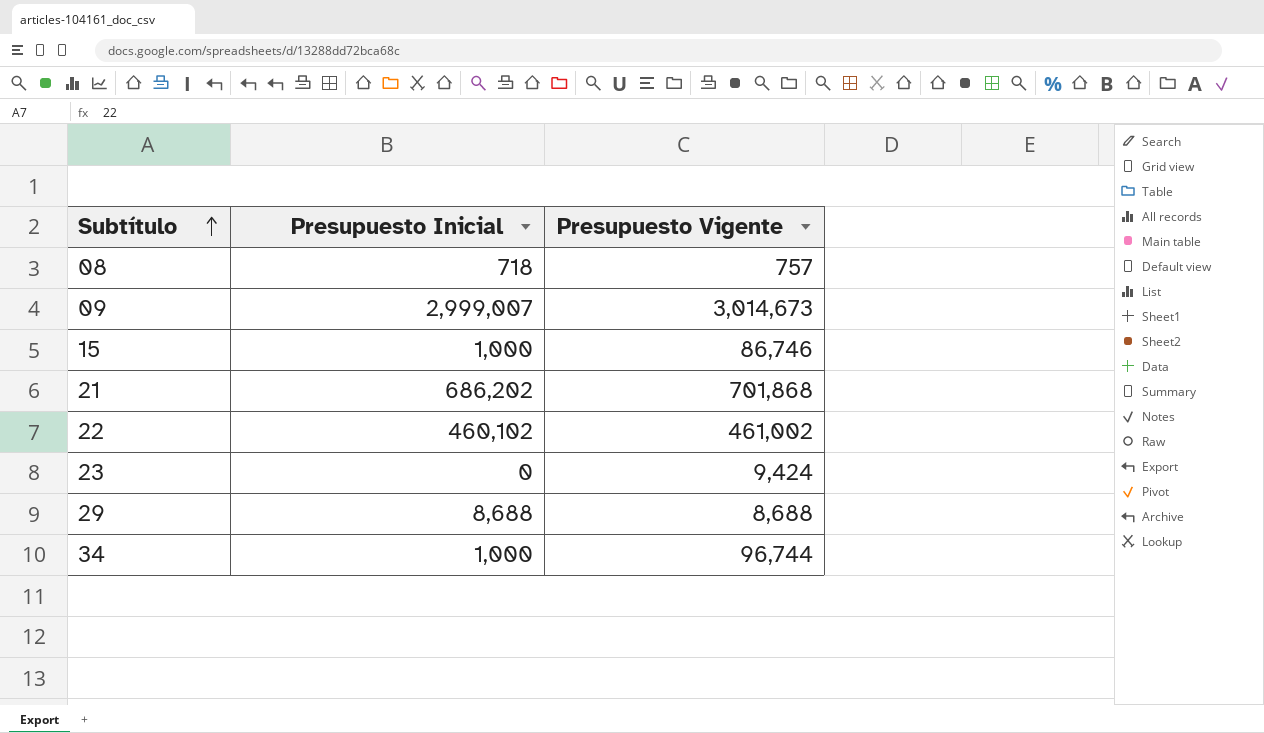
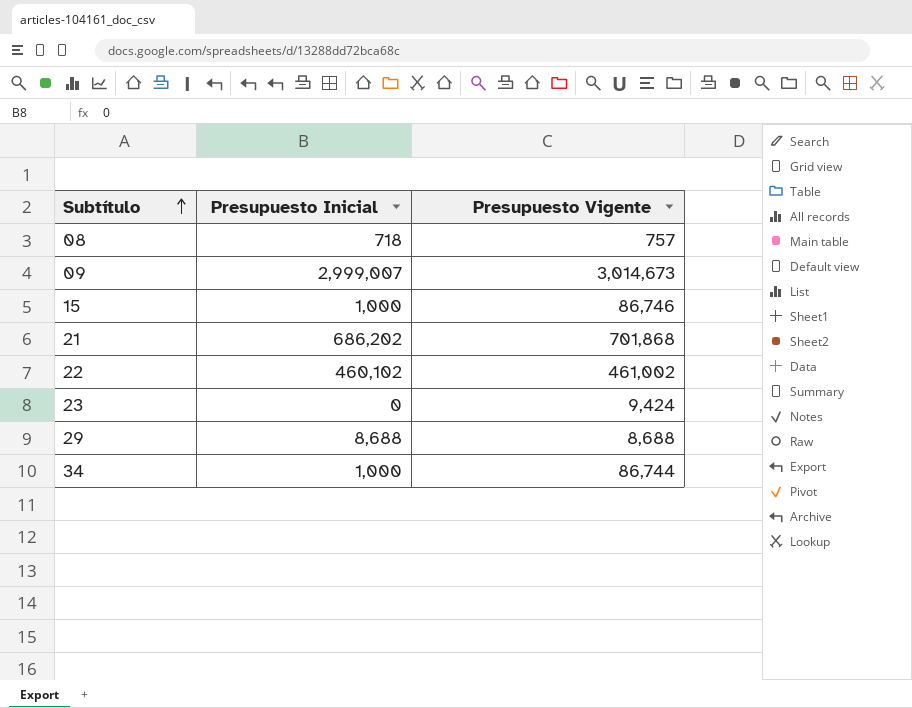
34 | Presupuesto Vigente: 96,744 -> 86,744

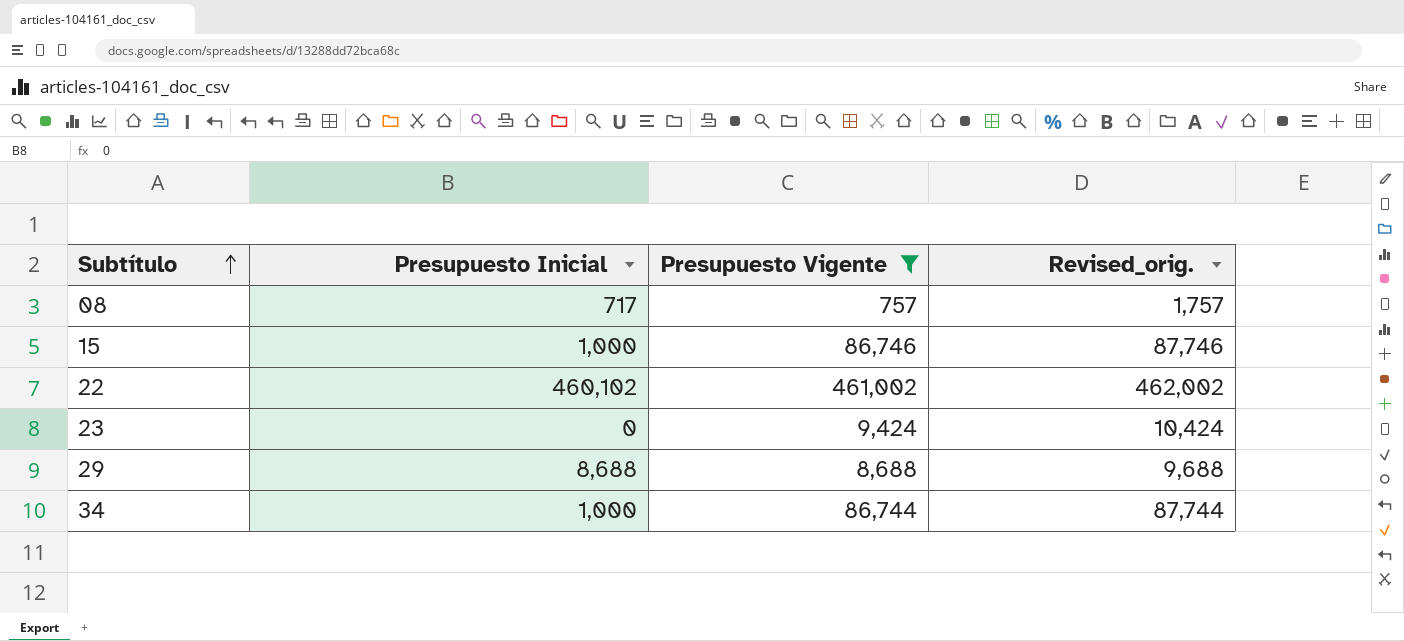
filter: none -> Presupuesto Vigente <= 461,002
column Revised_orig. | formula: none -> [Presupuesto Vigente] + 1000
08 | Presupuesto Inicial: 718 -> 717

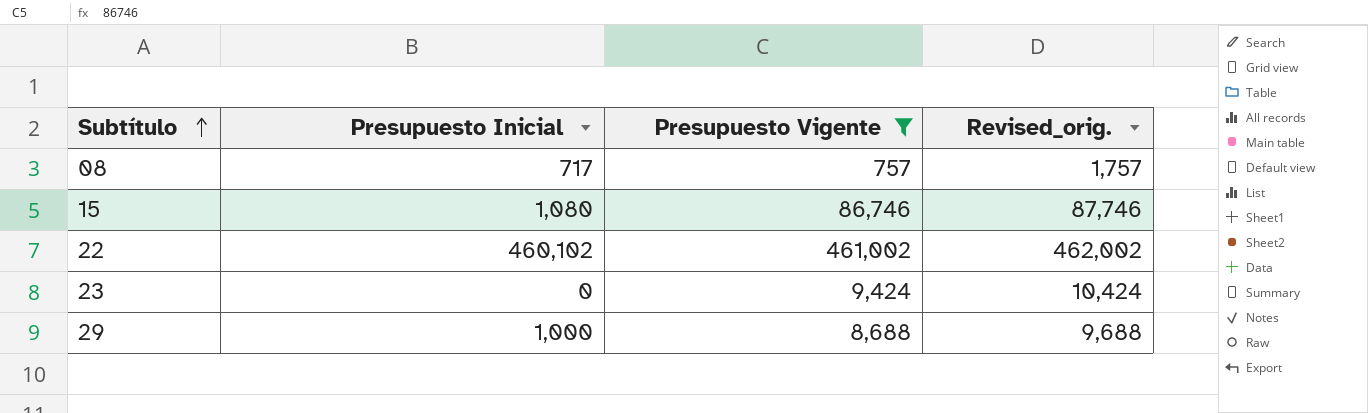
row 34: 1,000 | 86,744 | 87,744 -> none
15 | Presupuesto Inicial: 1,000 -> 1,080
29 | Presupuesto Inicial: 8,688 -> 1,000

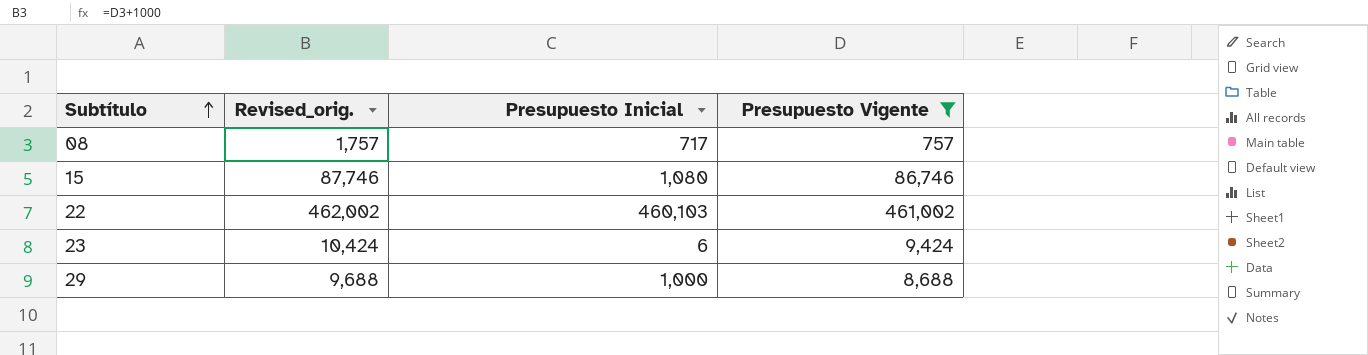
column Revised_orig. | position: 4 -> 2
22 | Presupuesto Inicial: 460,102 -> 460,103
23 | Presupuesto Inicial: 0 -> 6

